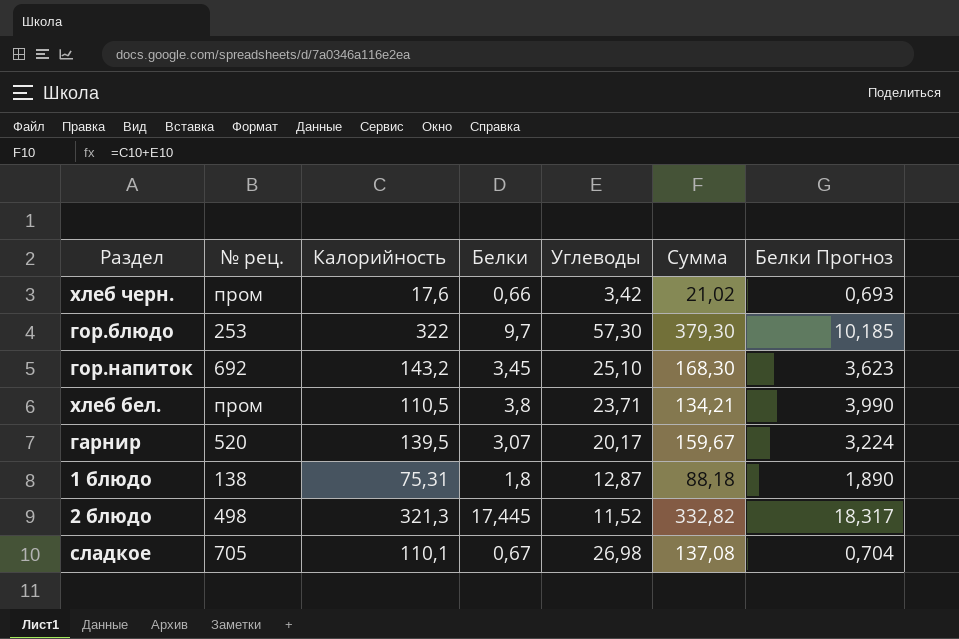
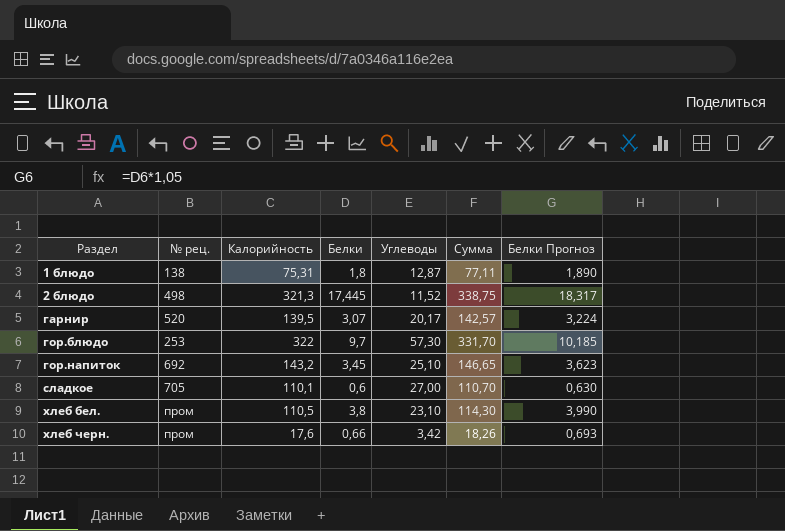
row order: none -> Раздел ascending
column Сумма | formula: [Калорийность] + [Углеводы] -> [Калорийность] + [Белки]
сладкое | Белки: 0,67 -> 0,6
сладкое | Углеводы: 26,98 -> 27,00
сладкое | Белки Прогноз: 0,704 -> 0,630
хлеб бел. | Углеводы: 23,71 -> 23,10

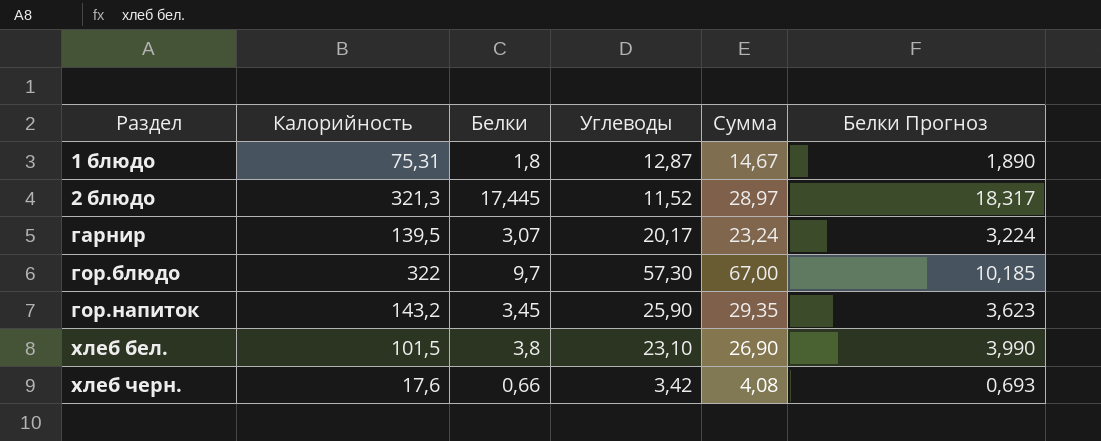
column № рец. | position: 2 -> none
column Сумма | formula: [Калорийность] + [Белки] -> [Белки] + [Углеводы]
row сладкое: 705 | 110,1 | 0,6 | 27,00 | 110,70 | 0,630 -> none
гор.напиток | Углеводы: 25,10 -> 25,90
хлеб бел. | Калорийность: 110,5 -> 101,5

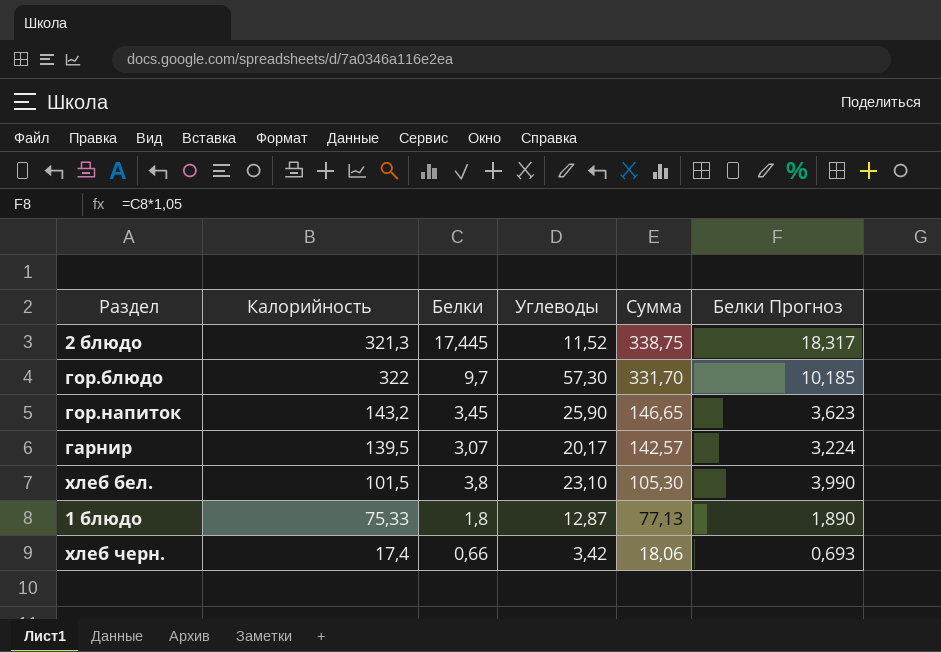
row order: Раздел ascending -> Сумма descending
column Сумма | formula: [Белки] + [Углеводы] -> [Калорийность] + [Белки]
1 блюдо | Калорийность: 75,31 -> 75,33
хлеб черн. | Калорийность: 17,6 -> 17,4

